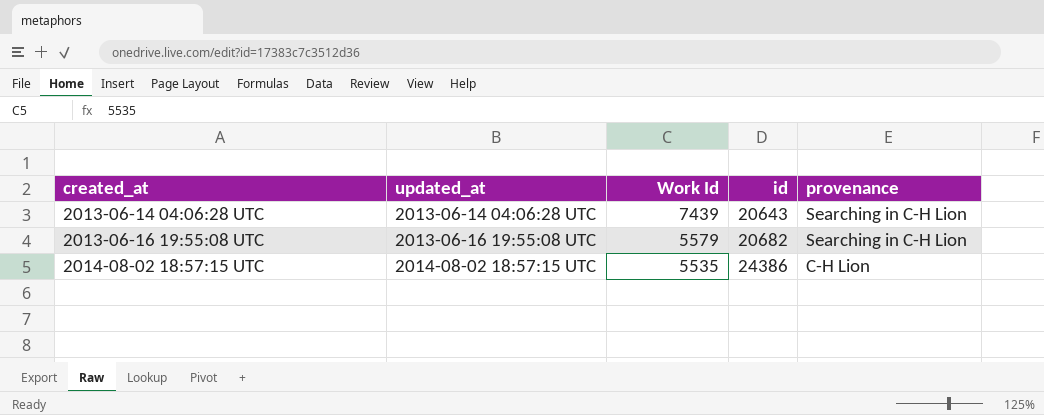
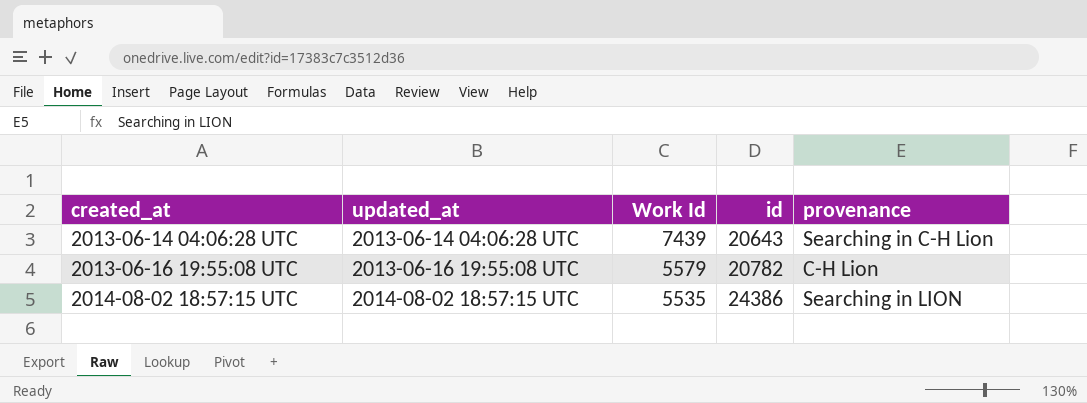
2013-06-16 19:55:08 UTC | id: 20682 -> 20782
2013-06-16 19:55:08 UTC | provenance: Searching in C-H Lion -> C-H Lion
2014-08-02 18:57:15 UTC | provenance: C-H Lion -> Searching in LION

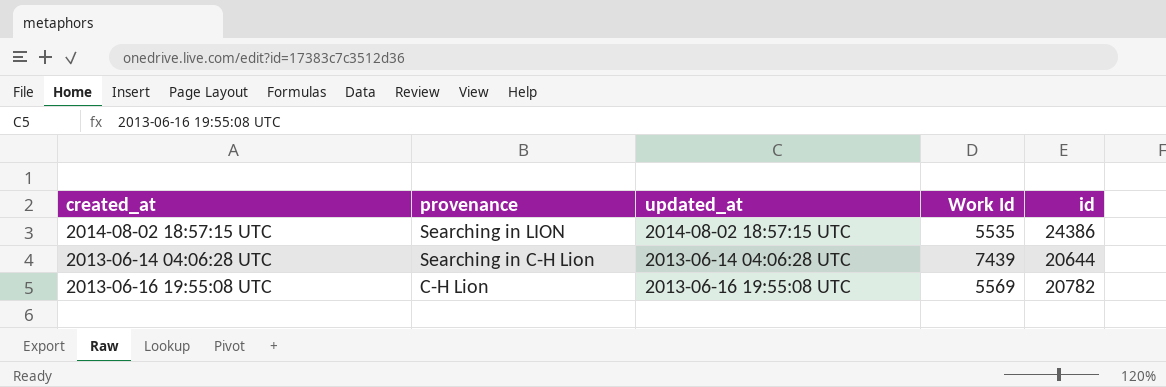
row order: created_at ascending -> provenance descending
column provenance | position: 5 -> 2
2013-06-14 04:06:28 UTC | id: 20643 -> 20644
2013-06-16 19:55:08 UTC | Work Id: 5579 -> 5569

